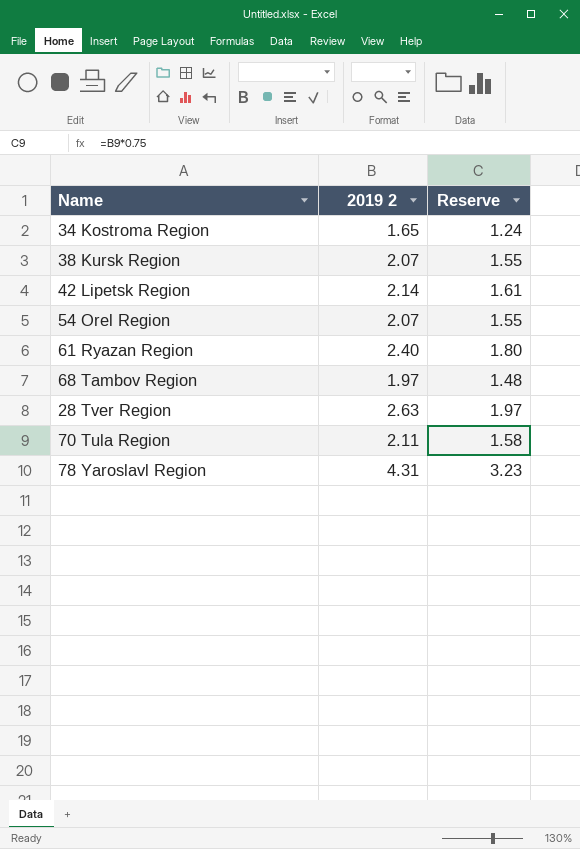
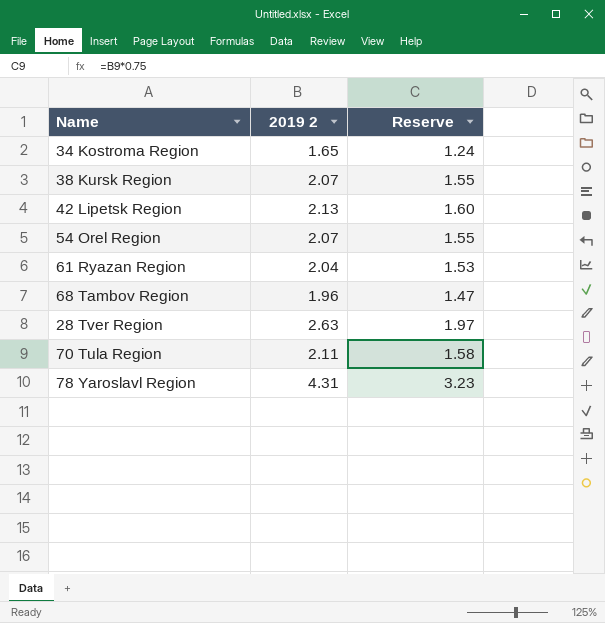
42 Lipetsk Region | 2019 2: 2.14 -> 2.13
42 Lipetsk Region | Reserve: 1.61 -> 1.60
61 Ryazan Region | 2019 2: 2.40 -> 2.04
61 Ryazan Region | Reserve: 1.80 -> 1.53
68 Tambov Region | 2019 2: 1.97 -> 1.96
68 Tambov Region | Reserve: 1.48 -> 1.47

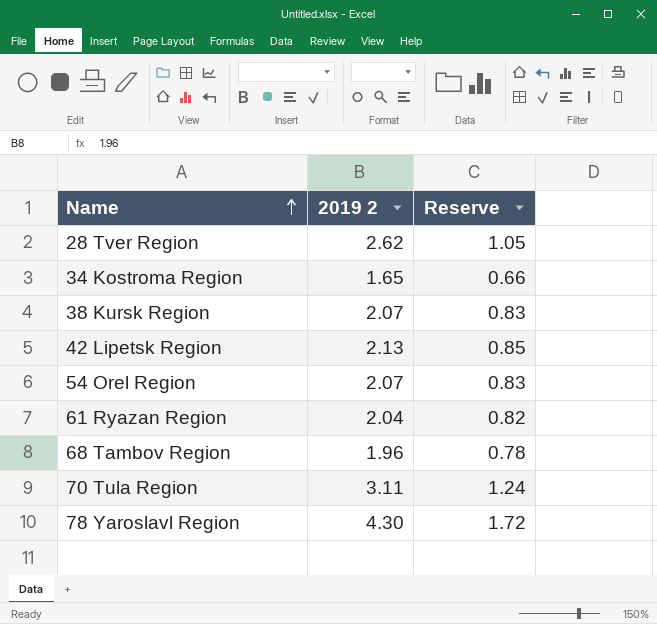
row order: none -> Name ascending
column Reserve | formula: [2019 2] * 0.75 -> [2019 2] * 0.4
28 Tver Region | 2019 2: 2.63 -> 2.62
70 Tula Region | 2019 2: 2.11 -> 3.11
78 Yaroslavl Region | 2019 2: 4.31 -> 4.30

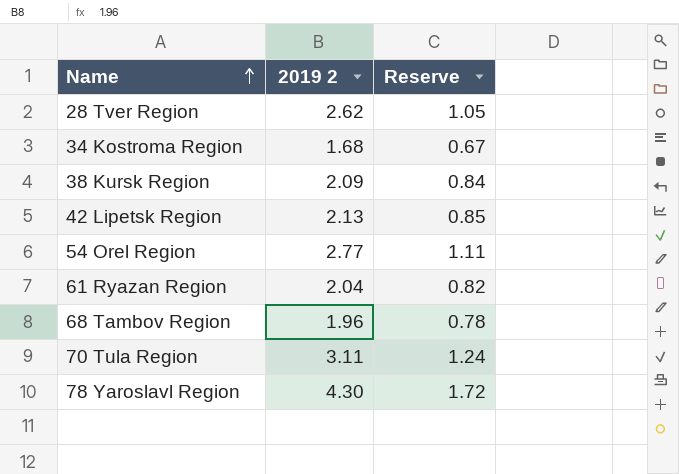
34 Kostroma Region | 2019 2: 1.65 -> 1.68
34 Kostroma Region | Reserve: 0.66 -> 0.67
38 Kursk Region | 2019 2: 2.07 -> 2.09
38 Kursk Region | Reserve: 0.83 -> 0.84
54 Orel Region | 2019 2: 2.07 -> 2.77
54 Orel Region | Reserve: 0.83 -> 1.11

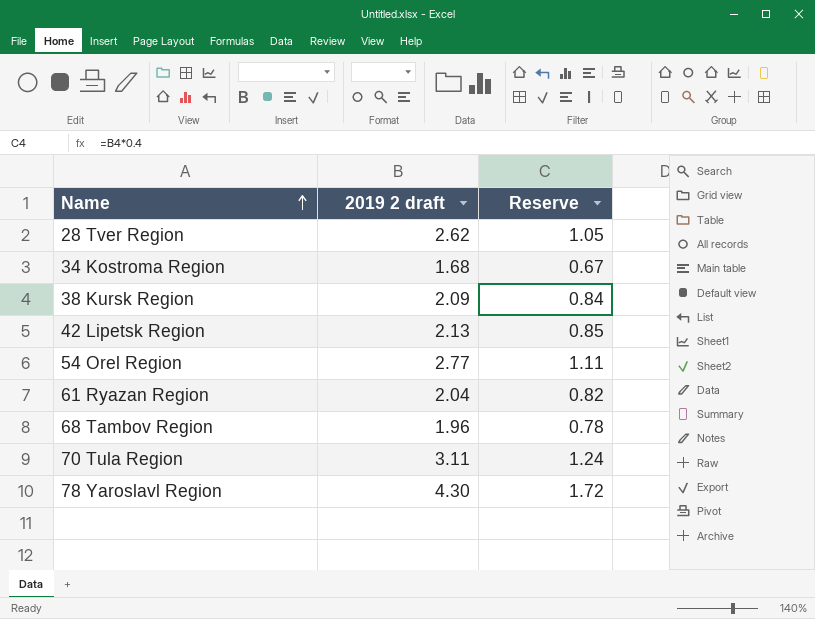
column name: 2019 2 -> 2019 2 draft

